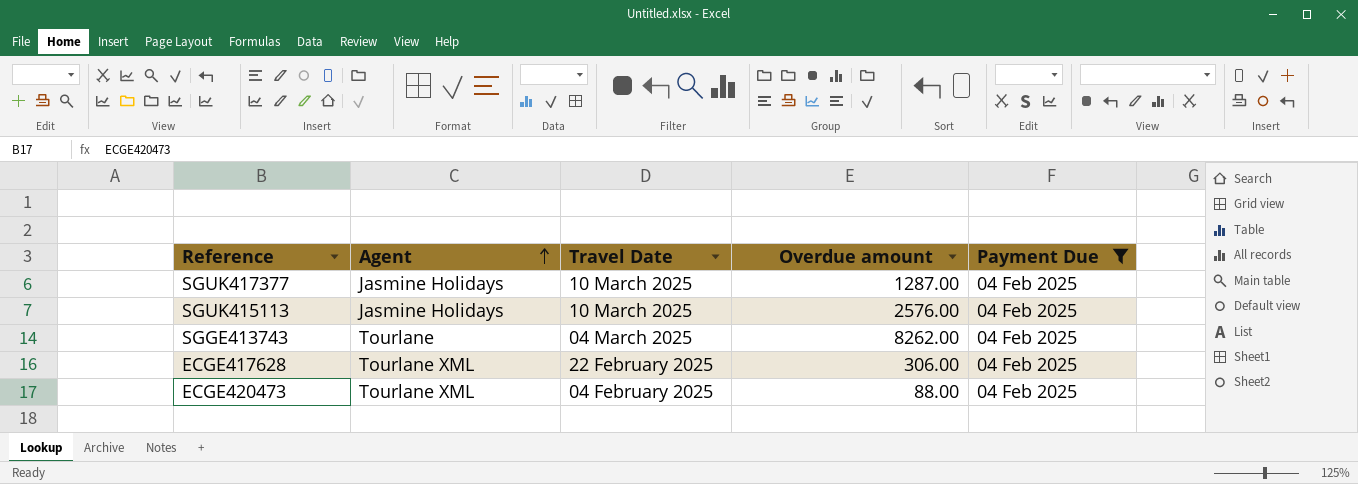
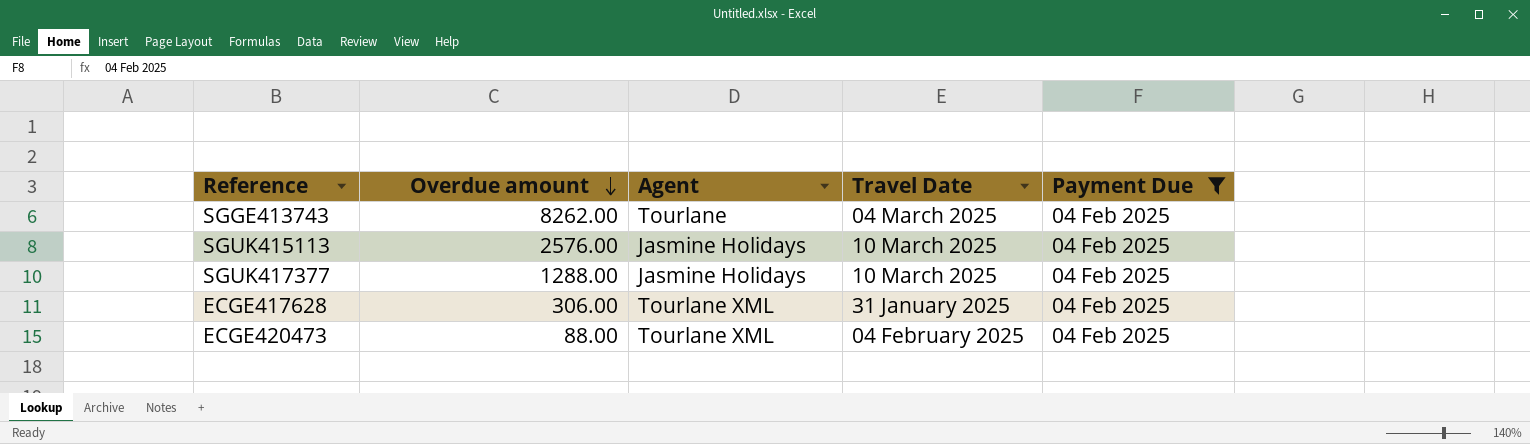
row order: Agent ascending -> Overdue amount descending
column Overdue amount | position: 4 -> 2
SGUK417377 | Overdue amount: 1287.00 -> 1288.00
ECGE417628 | Travel Date: 22 February 2025 -> 31 January 2025

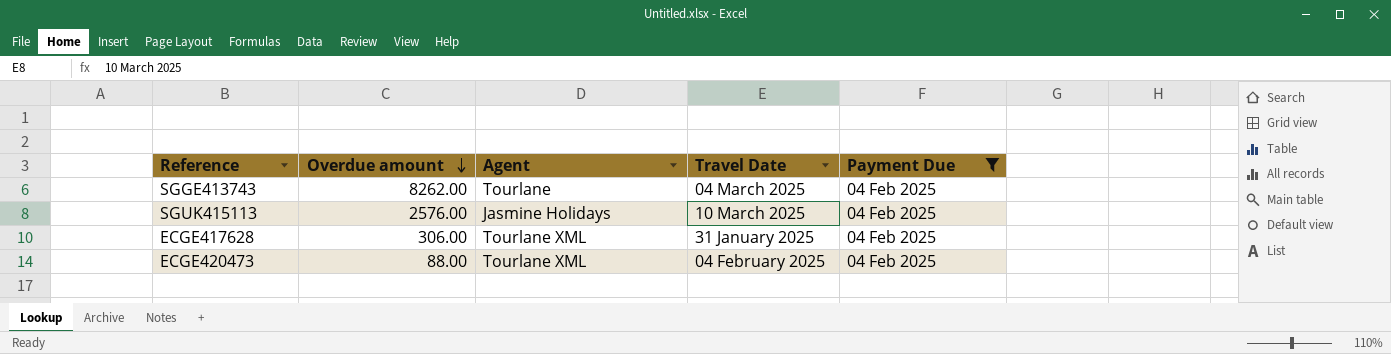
row SGUK417377: 1288.00 | Jasmine Holidays | 10 March 2025 | 04 Feb 2025 -> none

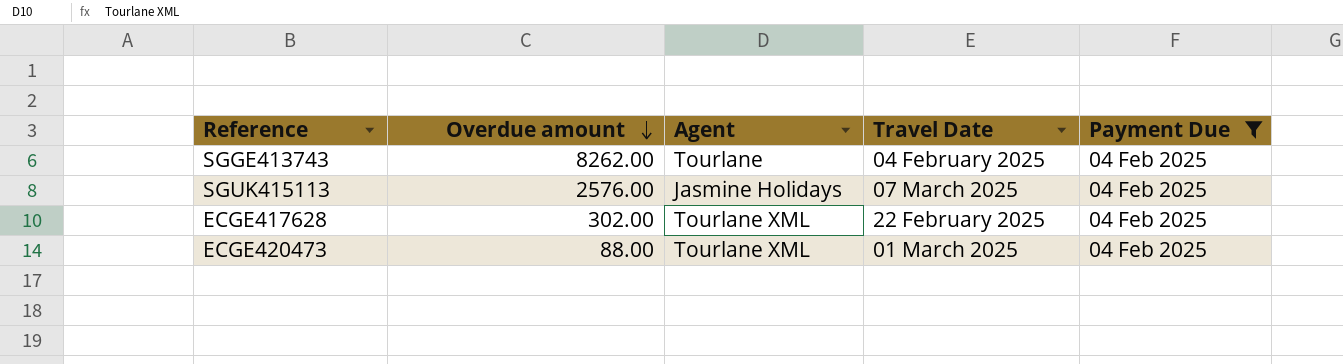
SGGE413743 | Travel Date: 04 March 2025 -> 04 February 2025
SGUK415113 | Travel Date: 10 March 2025 -> 07 March 2025
ECGE417628 | Overdue amount: 306.00 -> 302.00
ECGE417628 | Travel Date: 31 January 2025 -> 22 February 2025
ECGE420473 | Travel Date: 04 February 2025 -> 01 March 2025

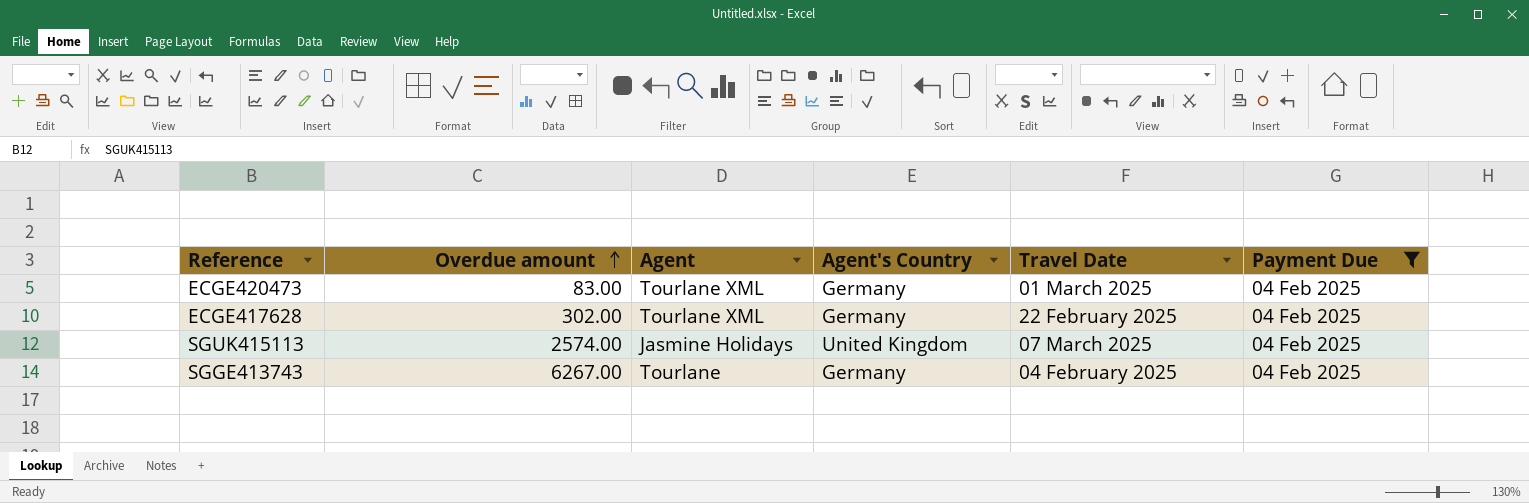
row order: Overdue amount descending -> Overdue amount ascending
column Agent's Country | position: none -> 4
ECGE420473 | Overdue amount: 88.00 -> 83.00
SGUK415113 | Overdue amount: 2576.00 -> 2574.00
SGGE413743 | Overdue amount: 8262.00 -> 6267.00

